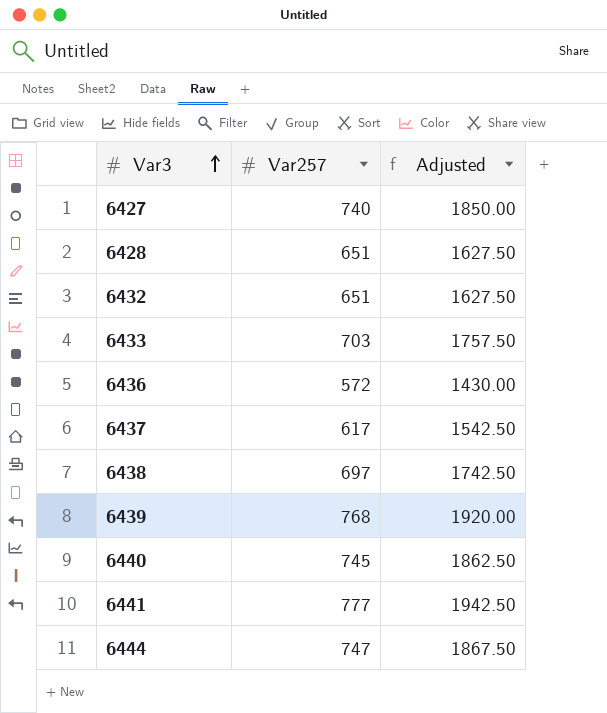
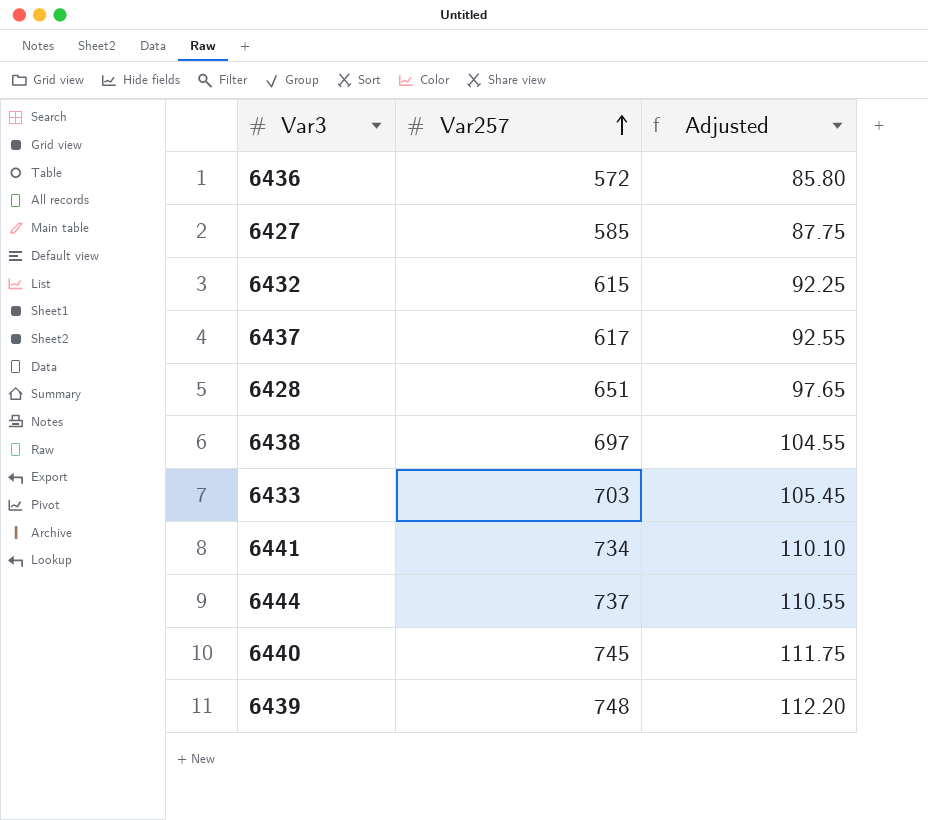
row order: Var3 ascending -> Var257 ascending
column Adjusted | formula: [Var257] * 2.5 -> [Var257] * 0.15
6427 | Var257: 740 -> 585
6432 | Var257: 651 -> 615
6441 | Var257: 777 -> 734
6444 | Var257: 747 -> 737
6439 | Var257: 768 -> 748

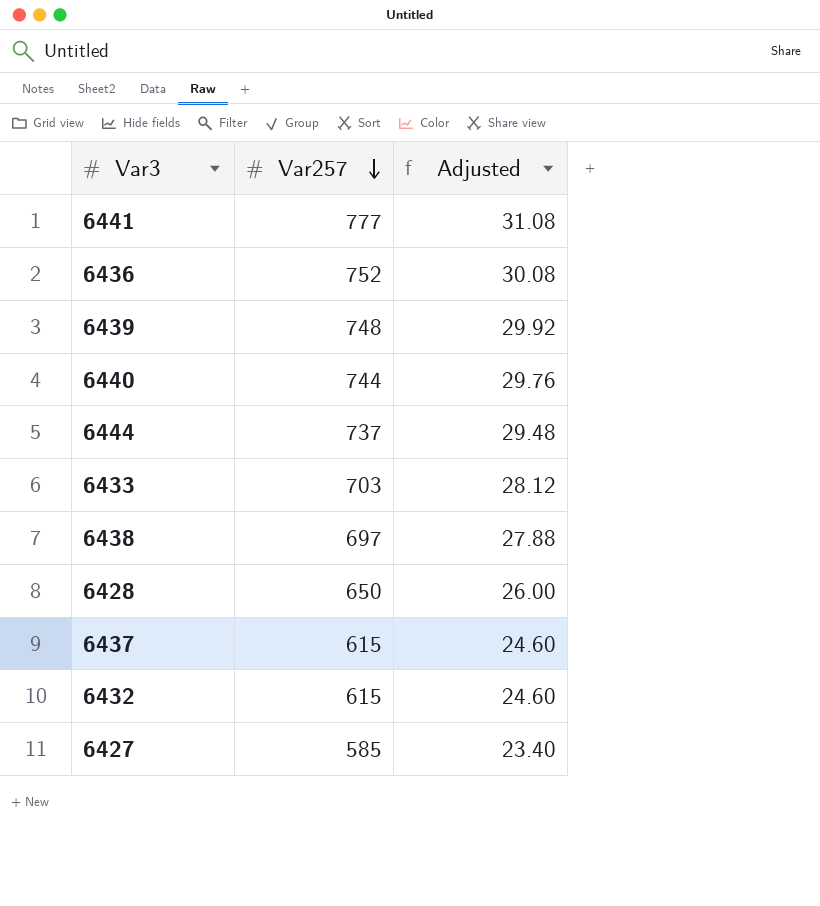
row order: Var257 ascending -> Var257 descending
column Adjusted | formula: [Var257] * 0.15 -> [Var257] * 0.04
6441 | Var257: 734 -> 777
6436 | Var257: 572 -> 752
6440 | Var257: 745 -> 744
6428 | Var257: 651 -> 650
6437 | Var257: 617 -> 615

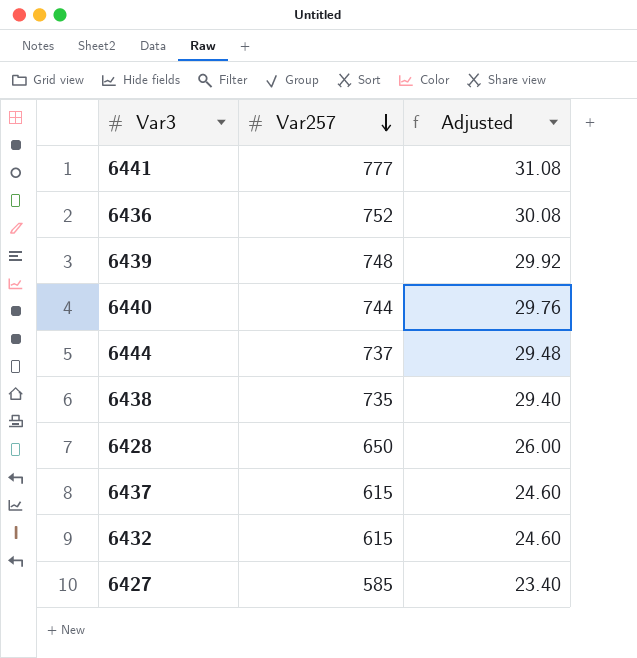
row 6433: 703 | 28.12 -> none
6438 | Var257: 697 -> 735
6438 | Adjusted: 27.88 -> 29.40

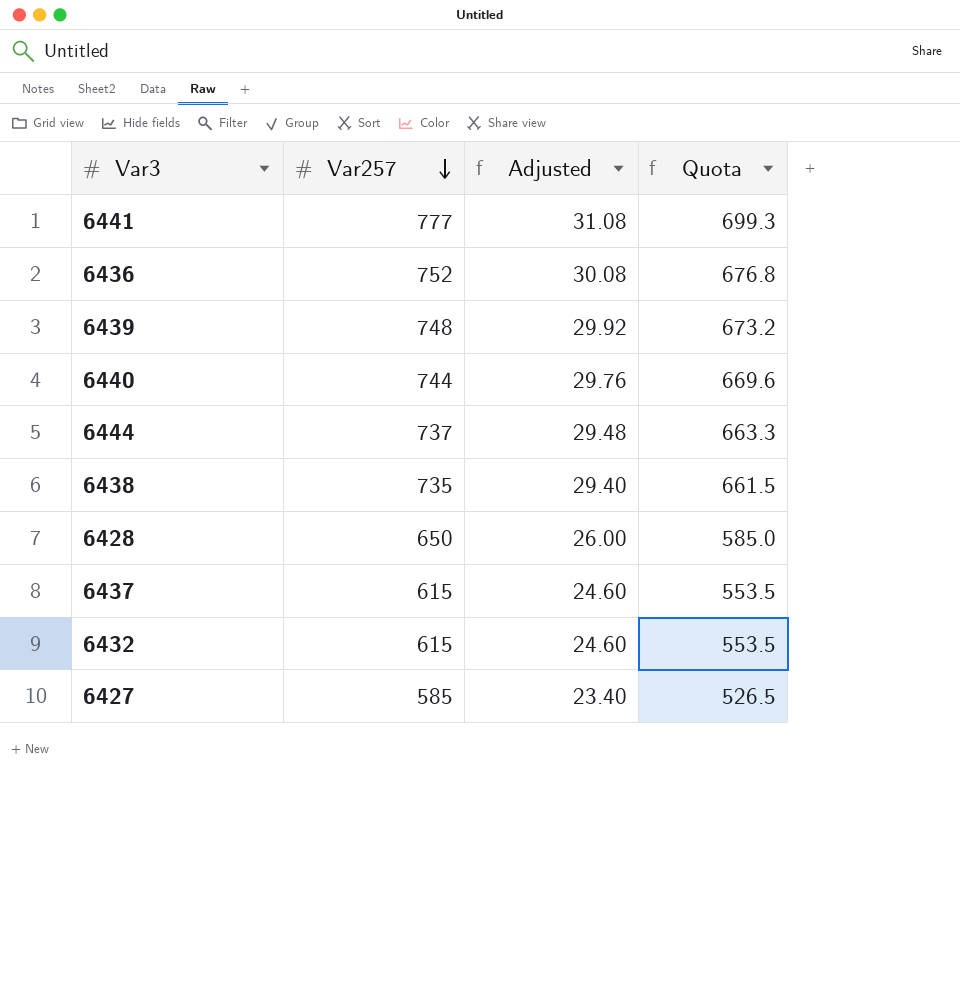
column Quota | formula: none -> [Var257] * 0.9

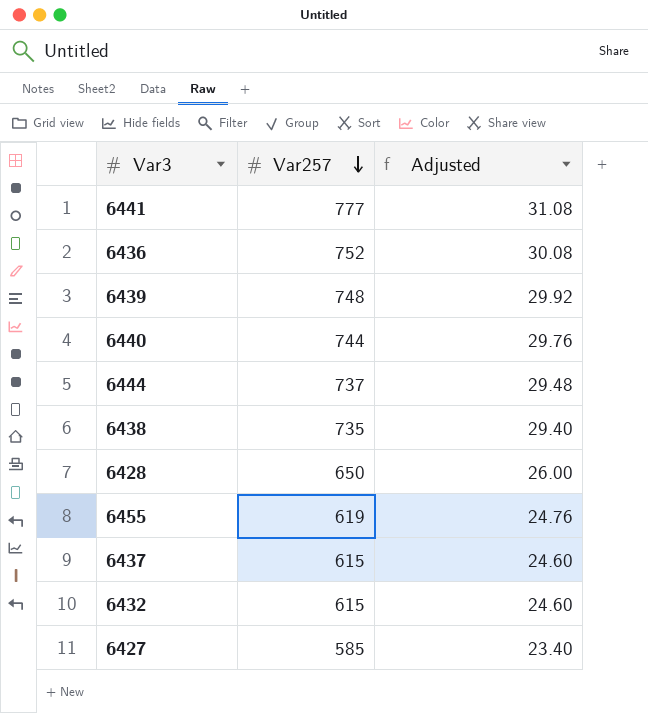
column Quota | formula: [Var257] * 0.9 -> none
row 6455: none -> 619 | 24.76

